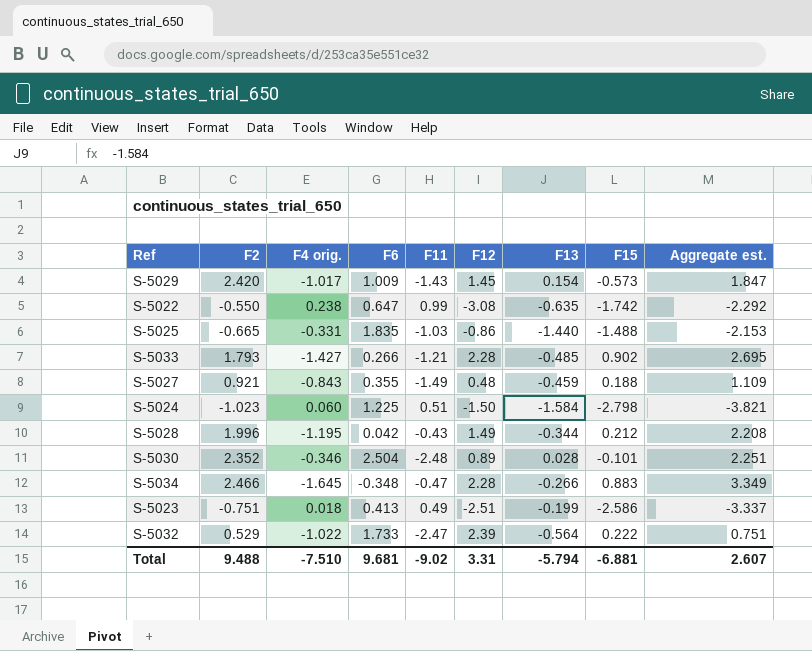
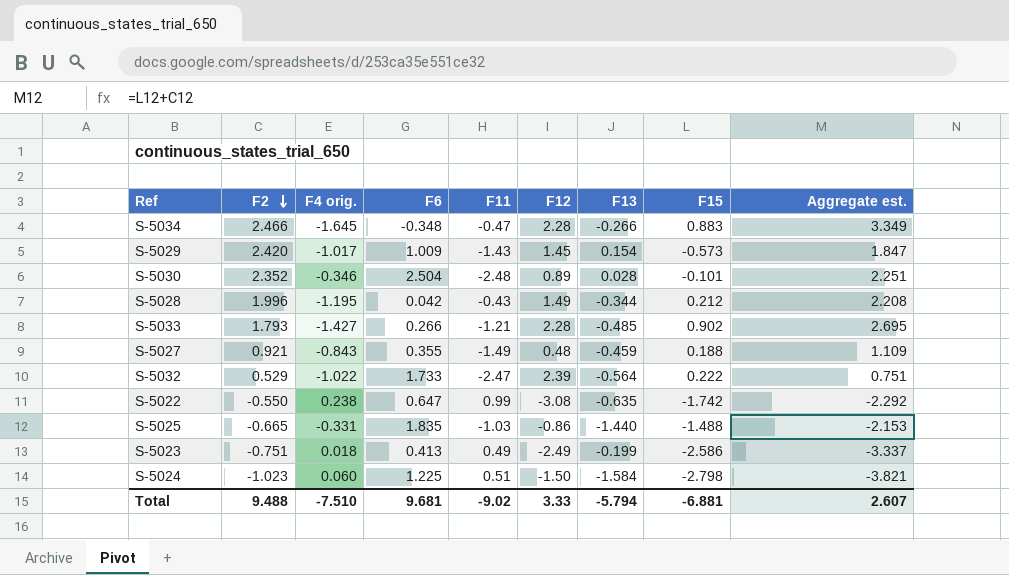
row order: none -> F2 descending
S-5023 | F12: -2.51 -> -2.49
Total | F12: 3.31 -> 3.33

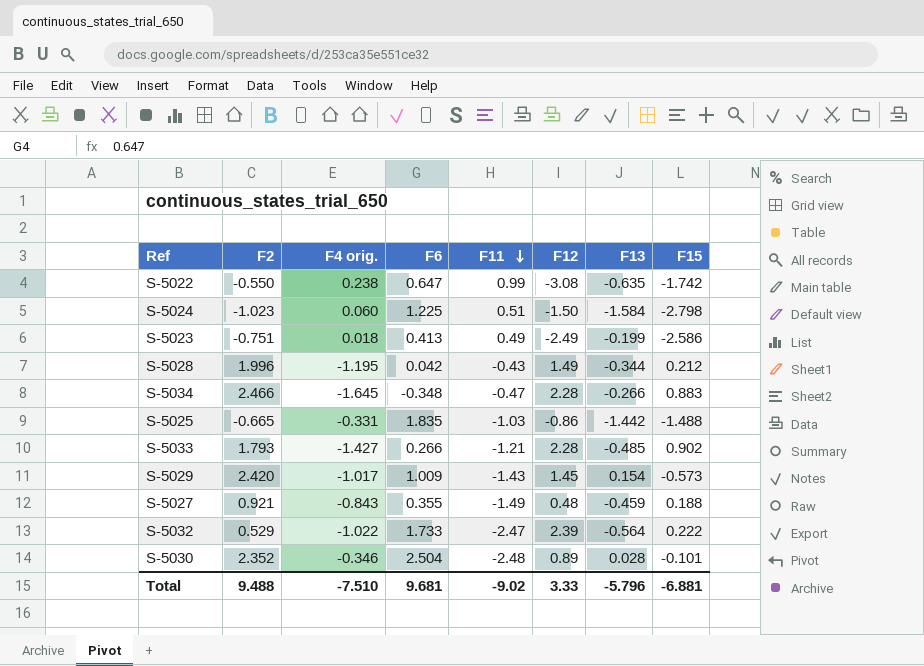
row order: F2 descending -> F11 descending
column Aggregate est. | formula: [F2] + [F15] -> none
S-5025 | F13: -1.440 -> -1.442
Total | F13: -5.794 -> -5.796

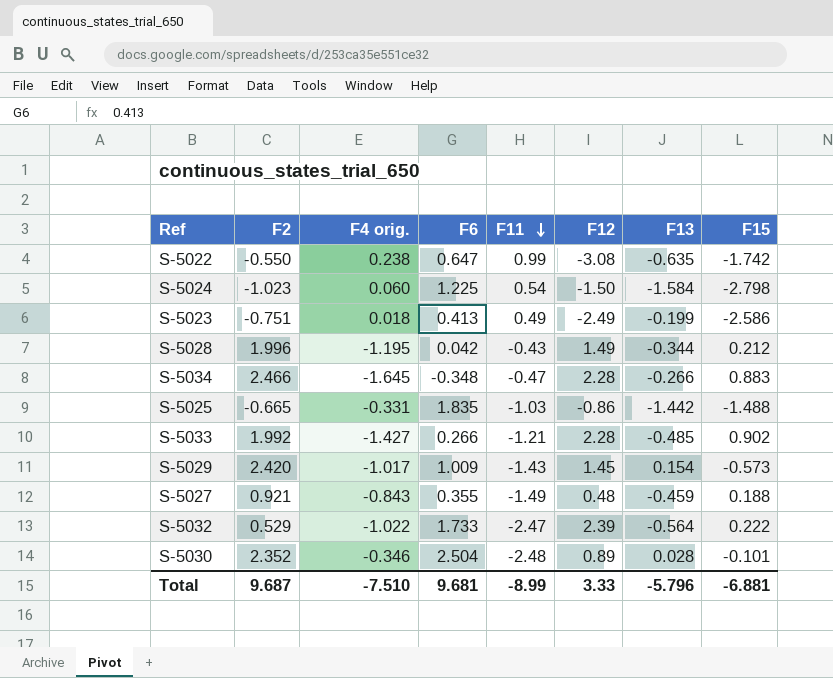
S-5024 | F11: 0.51 -> 0.54
S-5033 | F2: 1.793 -> 1.992
Total | F2: 9.488 -> 9.687
Total | F11: -9.02 -> -8.99

